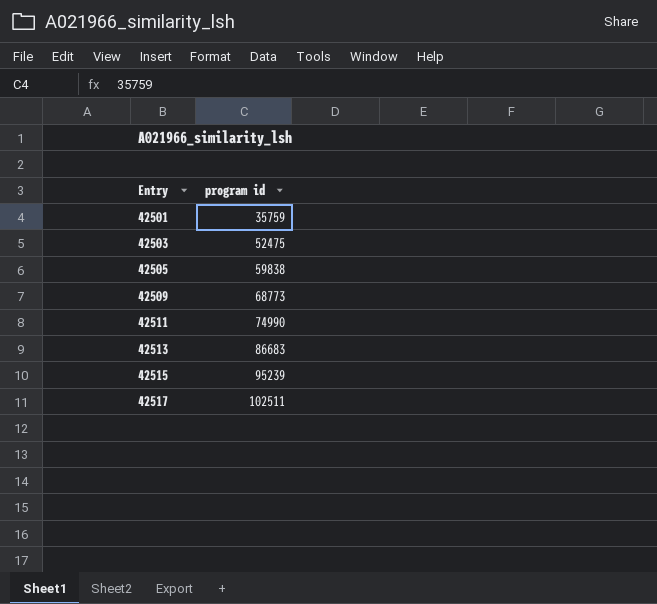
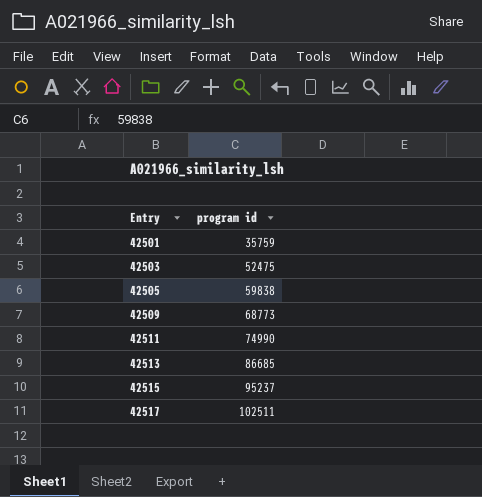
42513 | program id: 86683 -> 86685
42515 | program id: 95239 -> 95237

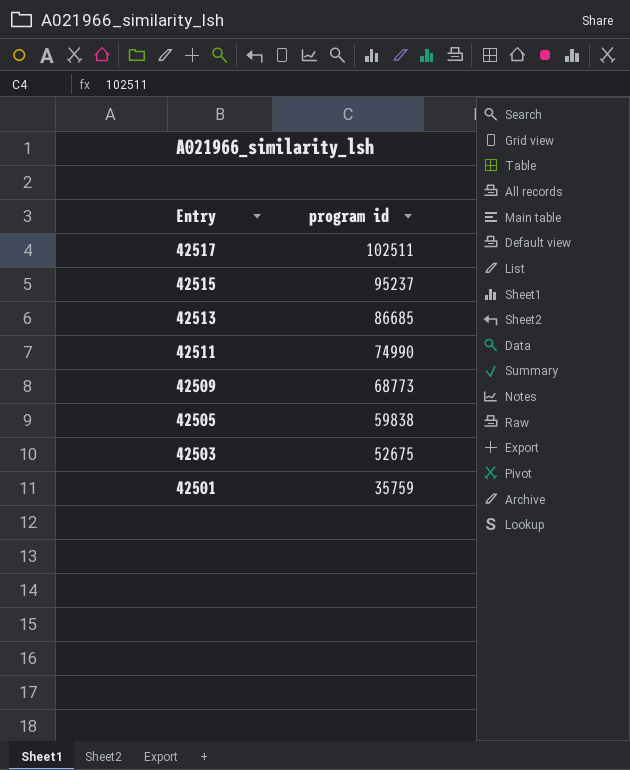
row order: Entry ascending -> Entry descending
42503 | program id: 52475 -> 52675

